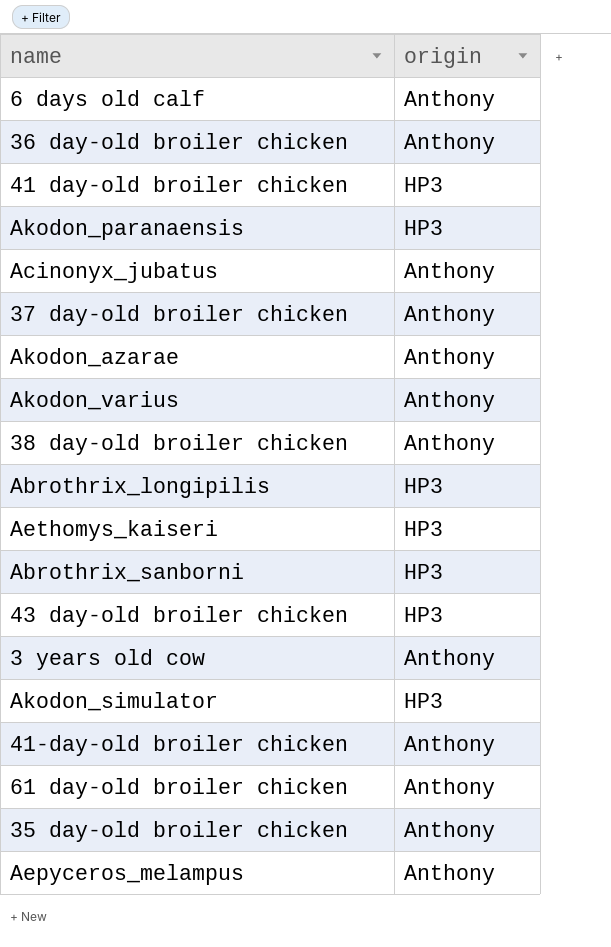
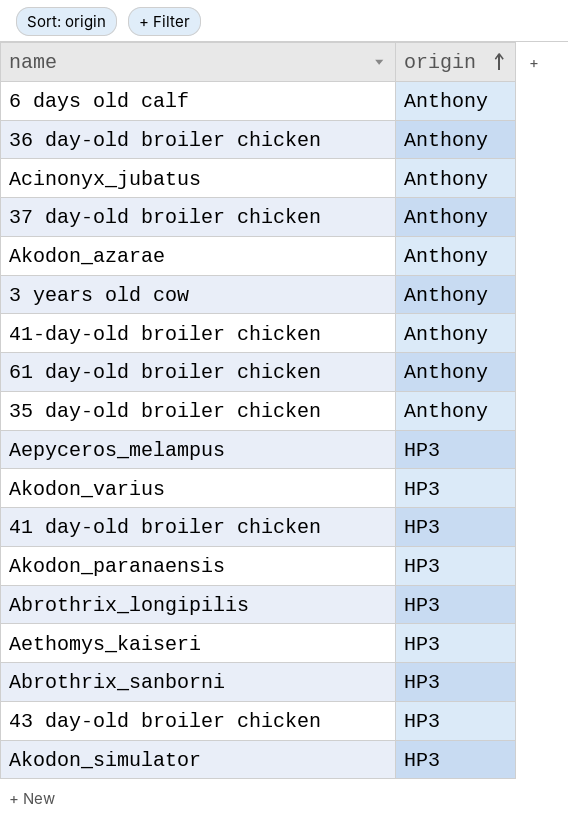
row order: none -> origin ascending
row 38 day-old broiler chicken: Anthony -> none
Aepyceros_melampus | origin: Anthony -> HP3
Akodon_varius | origin: Anthony -> HP3

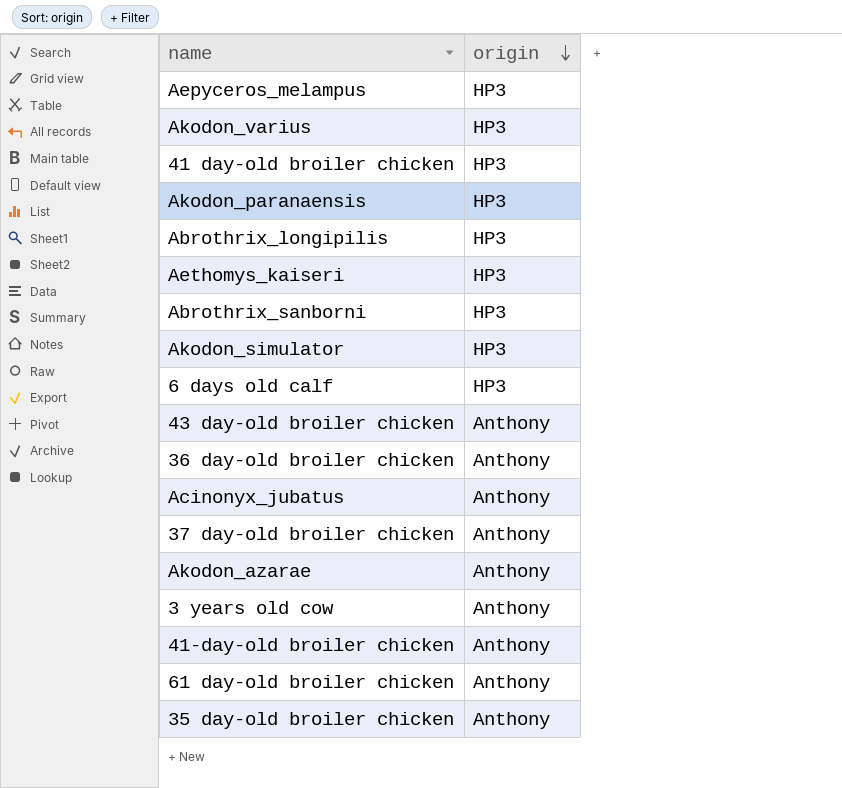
row order: origin ascending -> origin descending
6 days old calf | origin: Anthony -> HP3
43 day-old broiler chicken | origin: HP3 -> Anthony

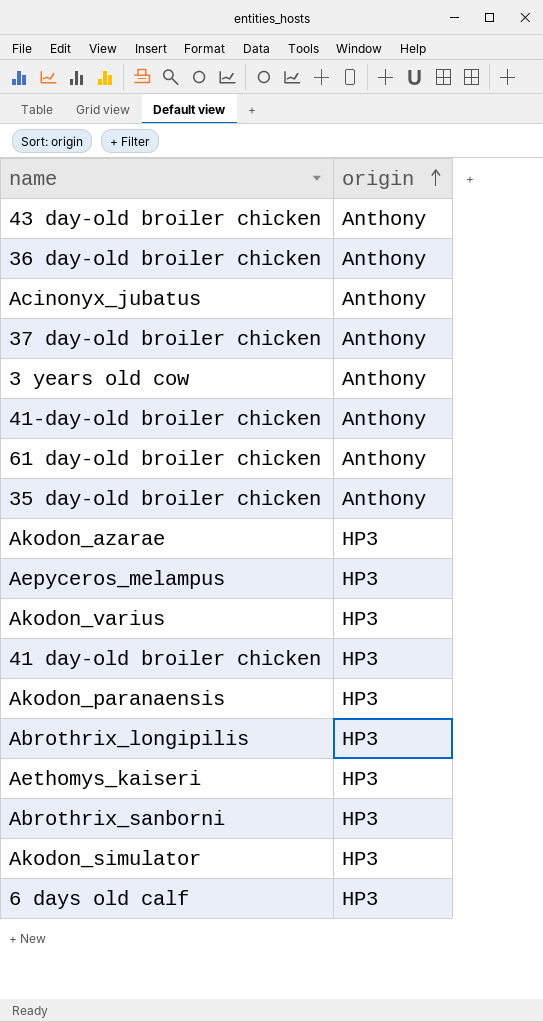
row order: origin descending -> origin ascending
Akodon_azarae | origin: Anthony -> HP3

